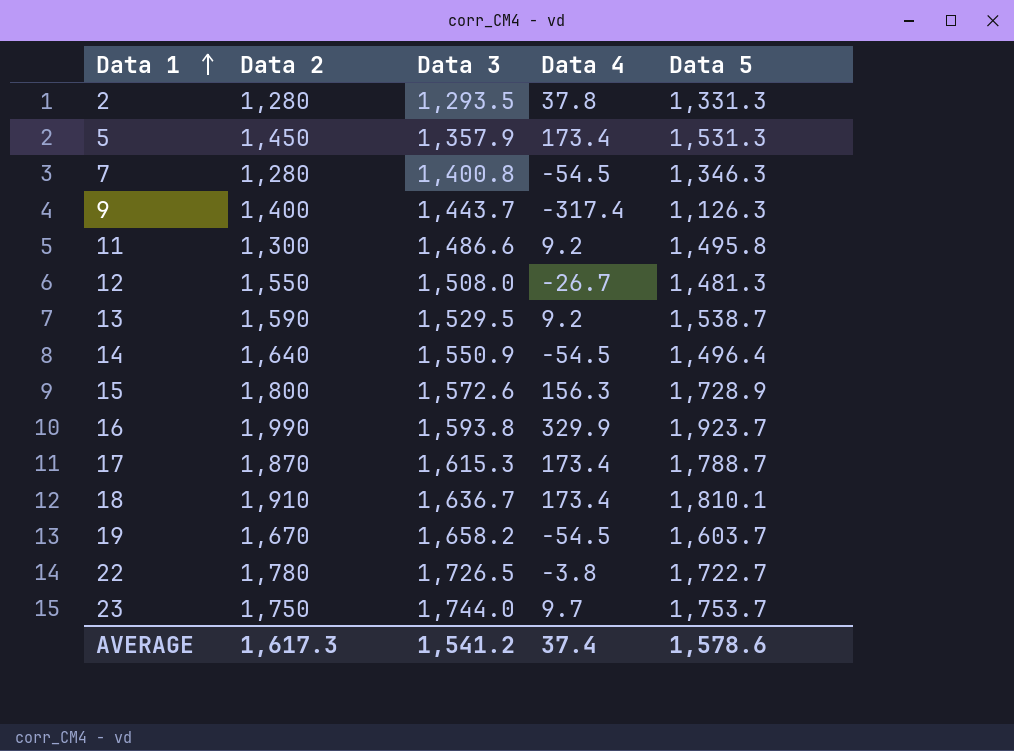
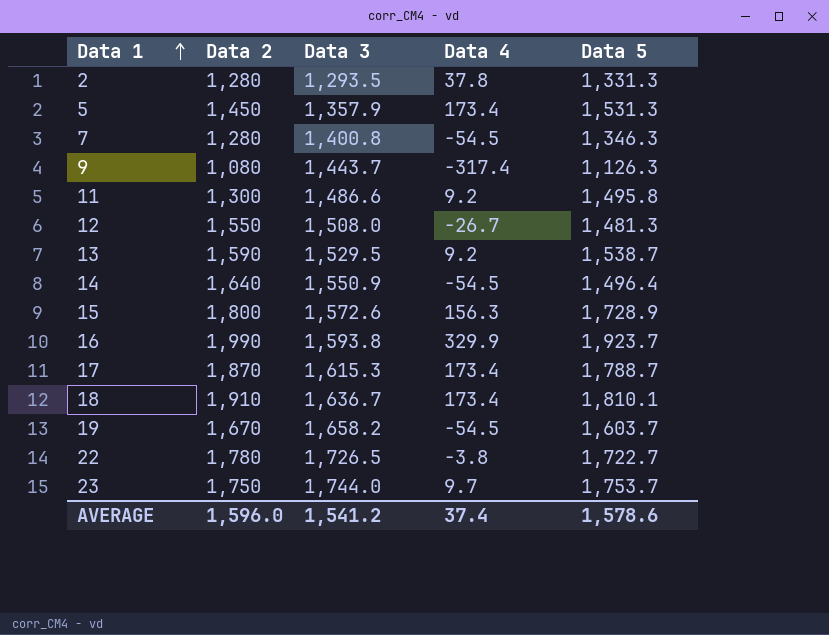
9 | Data 2: 1,400 -> 1,080
AVERAGE | Data 2: 1,617.3 -> 1,596.0

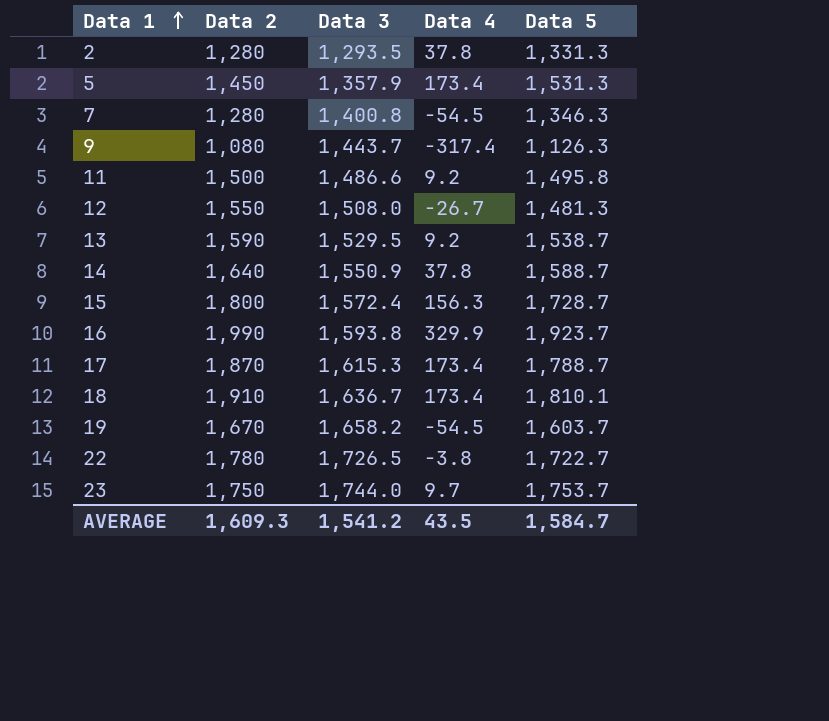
11 | Data 2: 1,300 -> 1,500
14 | Data 4: -54.5 -> 37.8
14 | Data 5: 1,496.4 -> 1,588.7
15 | Data 3: 1,572.6 -> 1,572.4
15 | Data 5: 1,728.9 -> 1,728.7
AVERAGE | Data 2: 1,596.0 -> 1,609.3
AVERAGE | Data 4: 37.4 -> 43.5
AVERAGE | Data 5: 1,578.6 -> 1,584.7

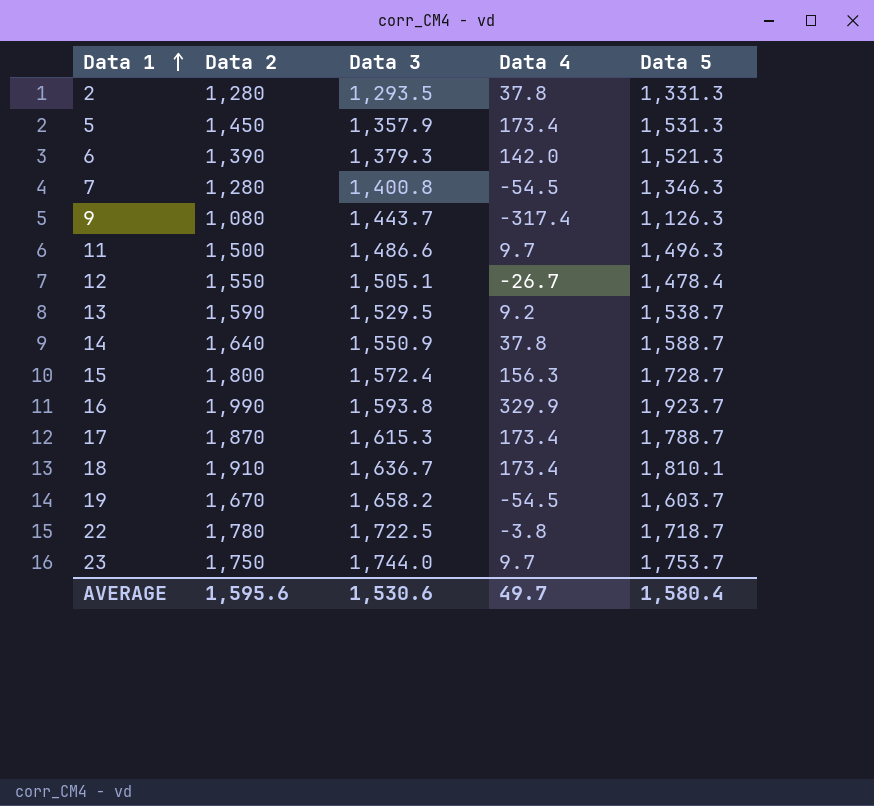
row 6: none -> 1,390 | 1,379.3 | 142.0 | 1,521.3
11 | Data 4: 9.2 -> 9.7
11 | Data 5: 1,495.8 -> 1,496.3
12 | Data 3: 1,508.0 -> 1,505.1
12 | Data 5: 1,481.3 -> 1,478.4
22 | Data 3: 1,726.5 -> 1,722.5
22 | Data 5: 1,722.7 -> 1,718.7
AVERAGE | Data 2: 1,609.3 -> 1,595.6
AVERAGE | Data 3: 1,541.2 -> 1,530.6
AVERAGE | Data 4: 43.5 -> 49.7
AVERAGE | Data 5: 1,584.7 -> 1,580.4

